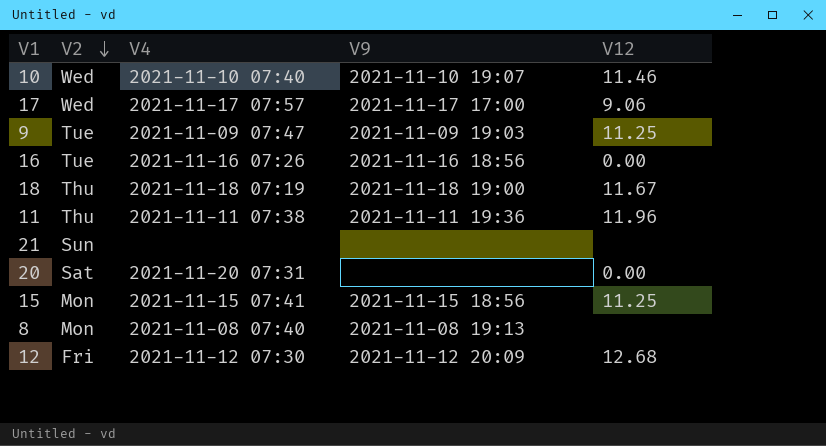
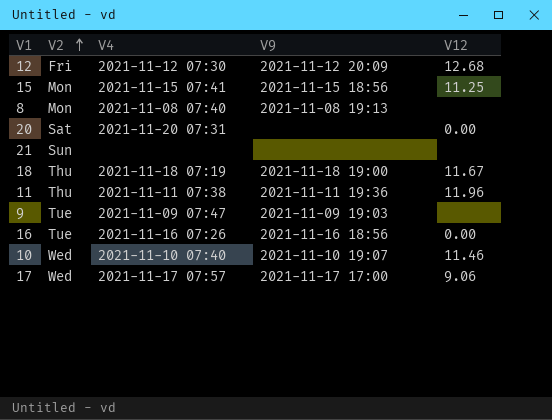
row order: V2 descending -> V2 ascending
9 | V12: 11.25 -> none

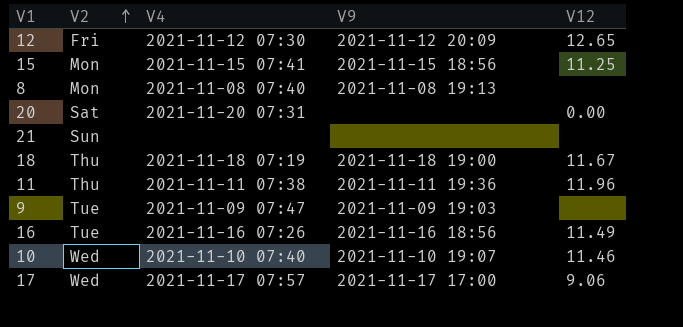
12 | V12: 12.68 -> 12.65
16 | V12: 0.00 -> 11.49

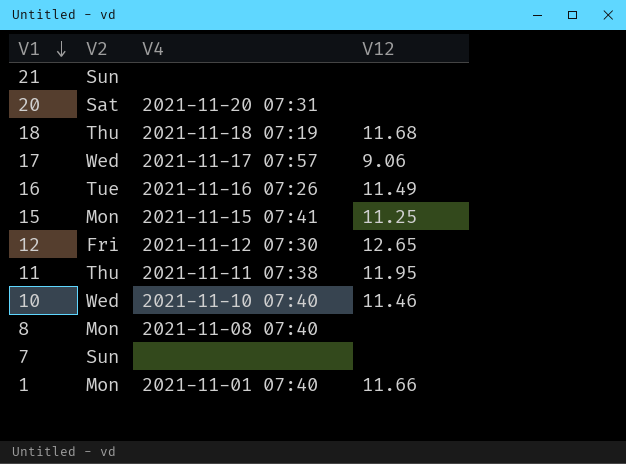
row order: V2 ascending -> V1 descending
column V9 | position: 4 -> none
row 9: Tue | 2021-11-09 07:47 | 2021-11-09 19:03 | none -> none
20 | V12: 0.00 -> none
18 | V12: 11.67 -> 11.68
11 | V12: 11.96 -> 11.95
row 7: none -> Sun | none | none
row 1: none -> Mon | 2021-11-01 07:40 | 11.66

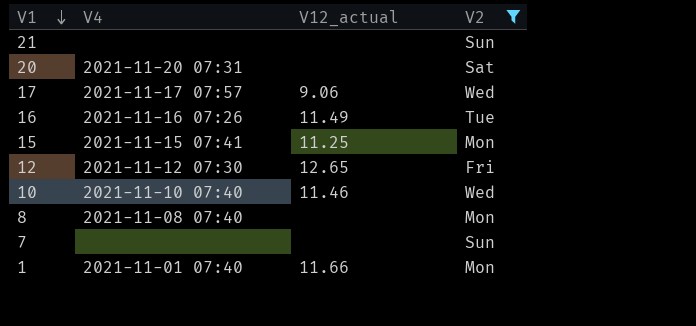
filter: none -> V2 != Thu
column name: V12 -> V12_actual
column V2 | position: 2 -> 4

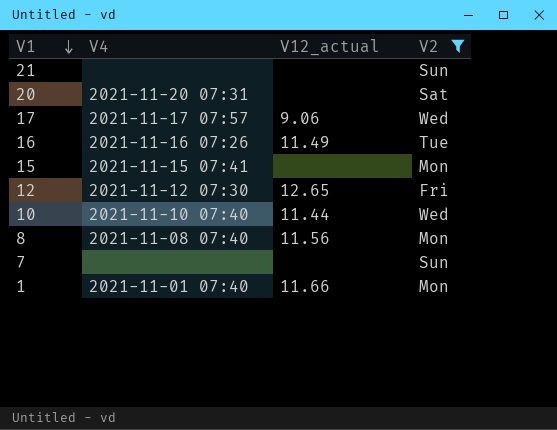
15 | V12_actual: 11.25 -> none
10 | V12_actual: 11.46 -> 11.44
8 | V12_actual: none -> 11.56

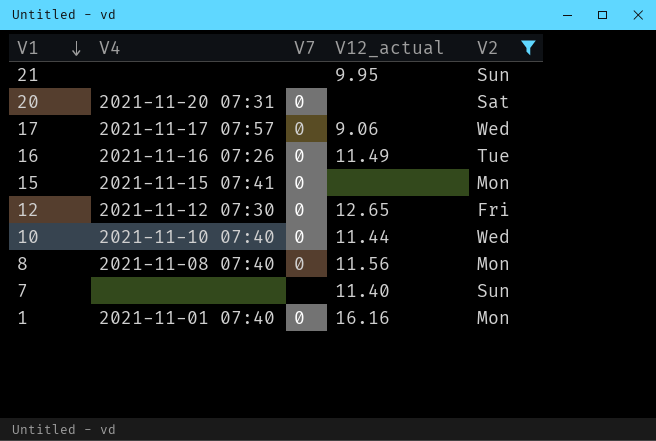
column V7 | position: none -> 3
21 | V12_actual: none -> 9.95
7 | V12_actual: none -> 11.40
1 | V12_actual: 11.66 -> 16.16

